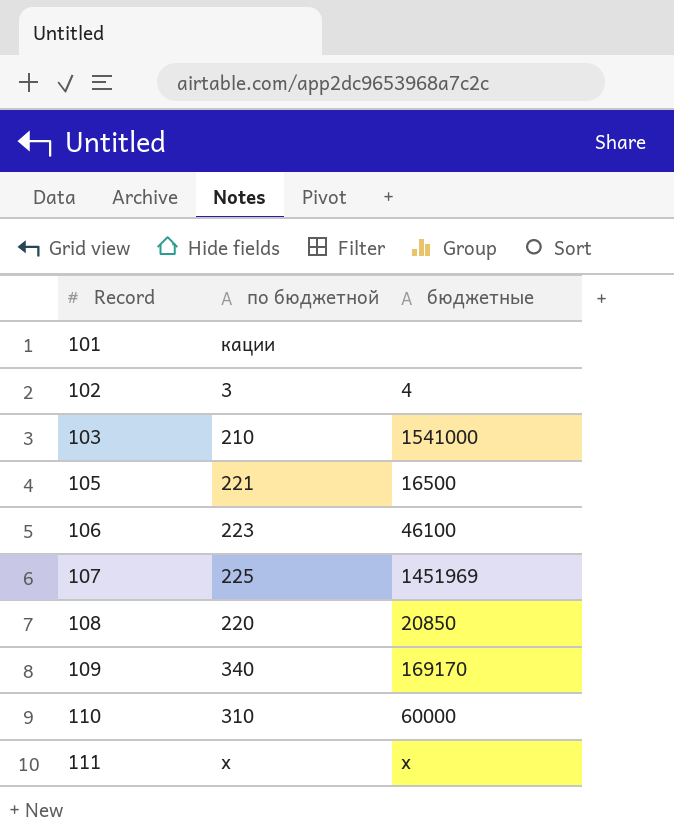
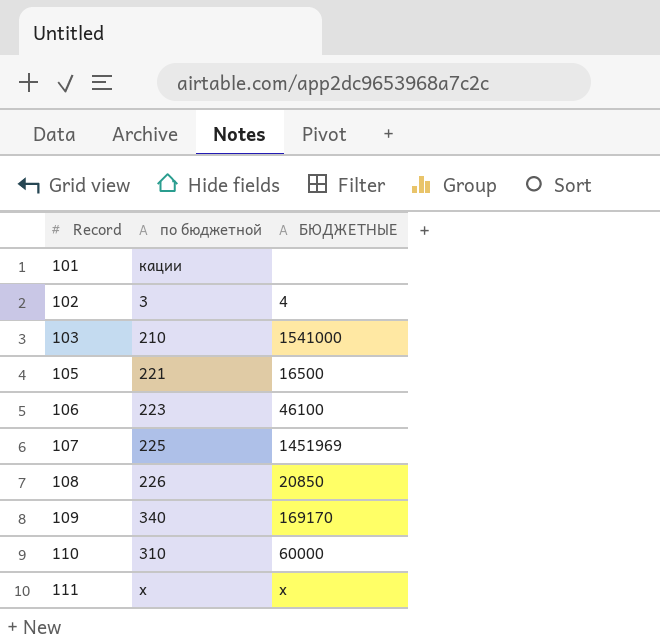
column name: бюджетные -> БЮДЖЕТНЫЕ
108 | по бюджетной: 220 -> 226

